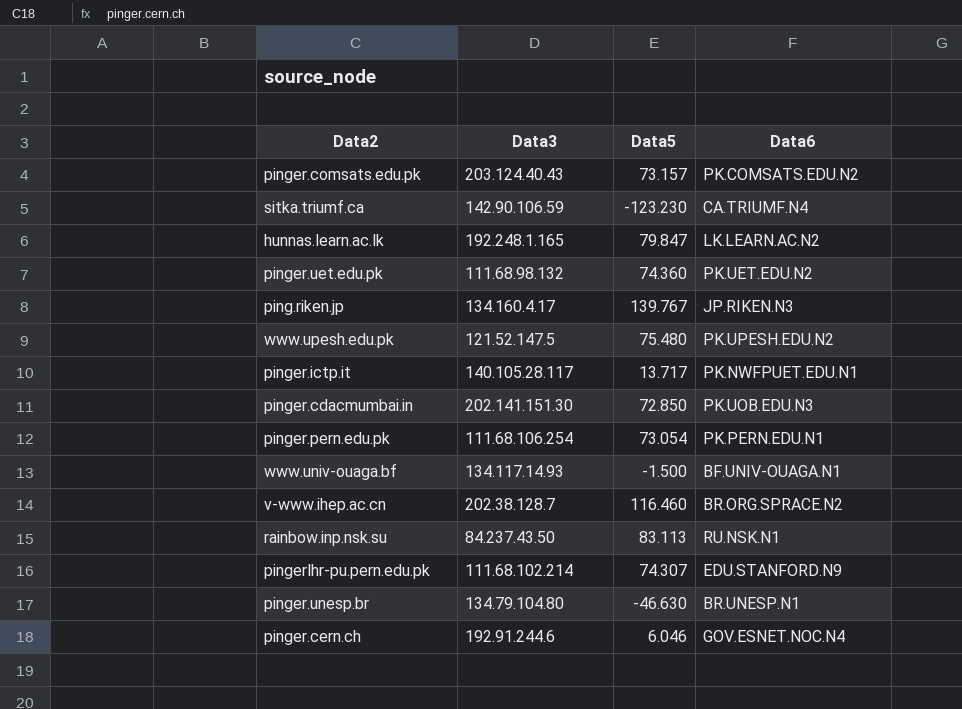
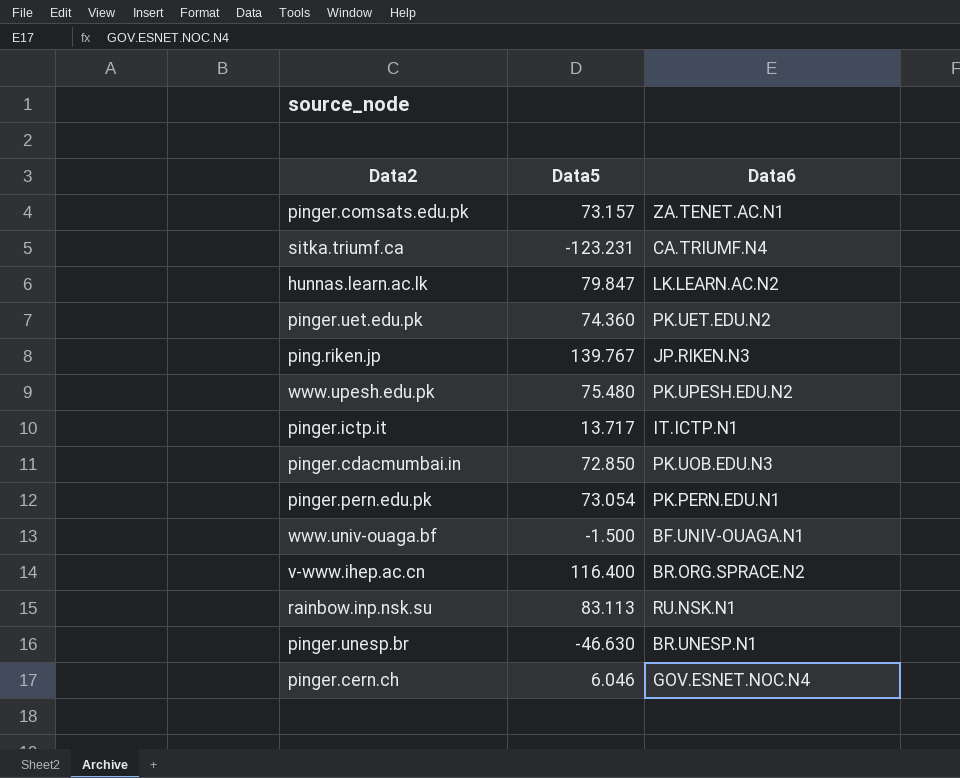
column Data3 | position: 2 -> none
row pingerlhr-pu.pern.edu.pk: 111.68.102.214 | 74.307 | EDU.STANFORD.N9 -> none
pinger.comsats.edu.pk | Data6: PK.COMSATS.EDU.N2 -> ZA.TENET.AC.N1
sitka.triumf.ca | Data5: -123.230 -> -123.231
pinger.ictp.it | Data6: PK.NWFPUET.EDU.N1 -> IT.ICTP.N1
v-www.ihep.ac.cn | Data5: 116.460 -> 116.400

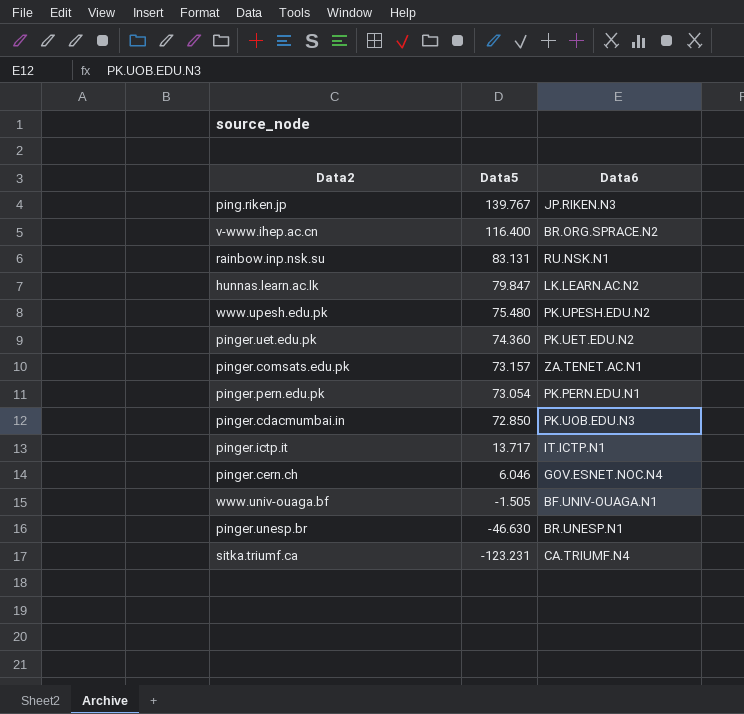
row order: none -> Data5 descending
rainbow.inp.nsk.su | Data5: 83.113 -> 83.131
www.univ-ouaga.bf | Data5: -1.500 -> -1.505

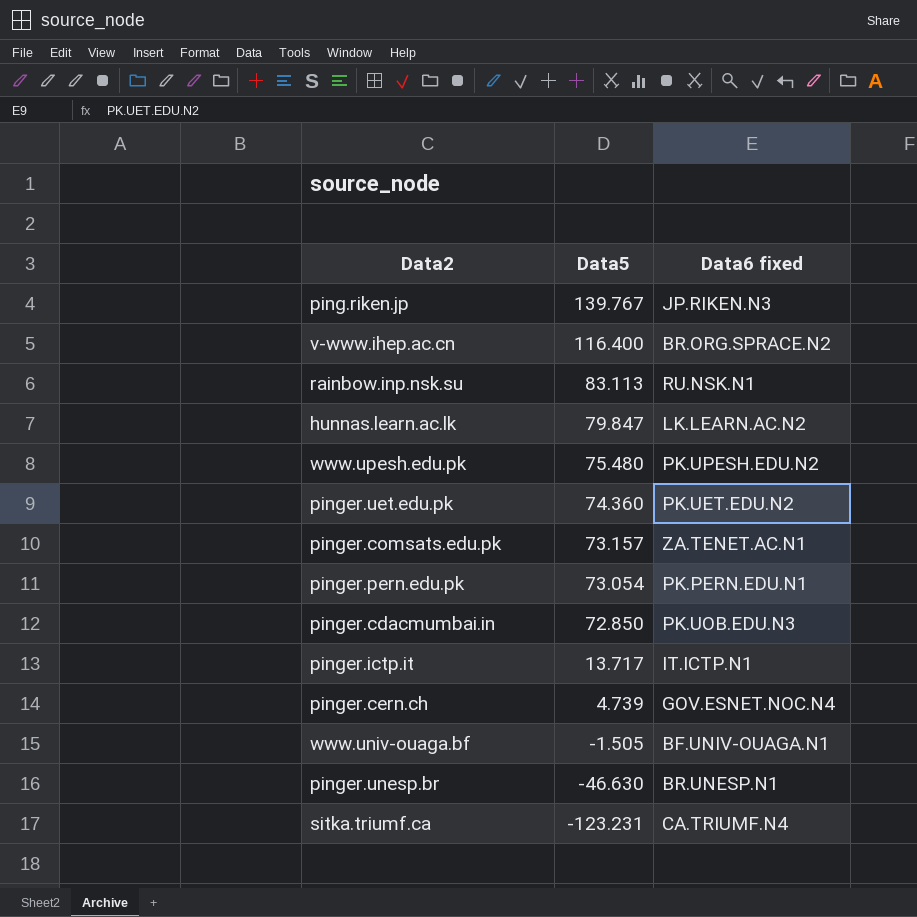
column name: Data6 -> Data6 fixed
rainbow.inp.nsk.su | Data5: 83.131 -> 83.113
pinger.cern.ch | Data5: 6.046 -> 4.739

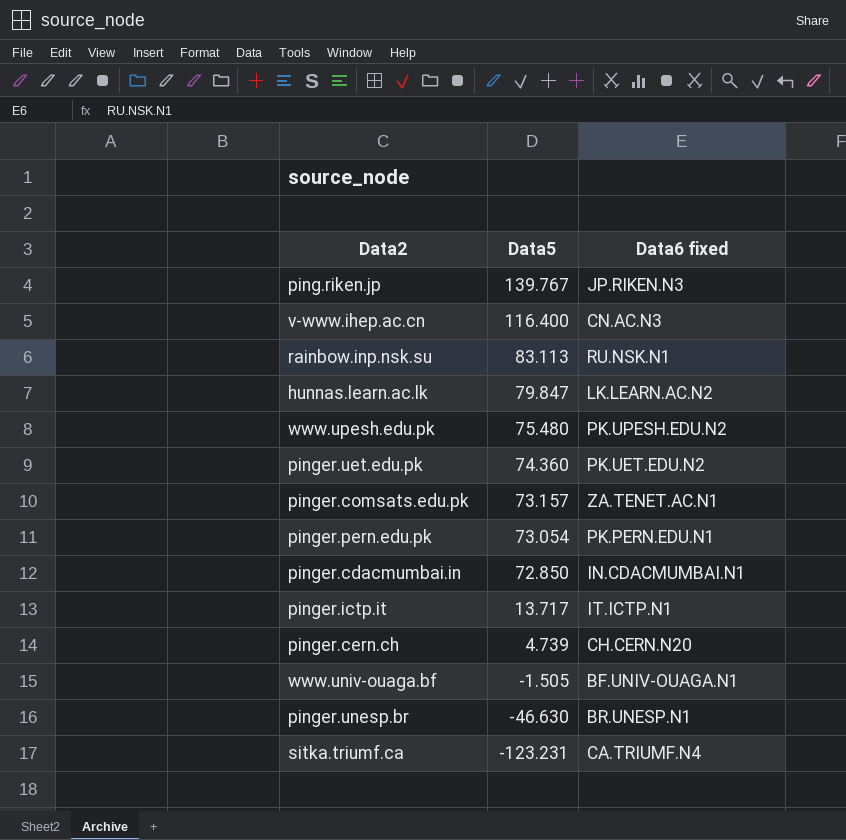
v-www.ihep.ac.cn | Data6 fixed: BR.ORG.SPRACE.N2 -> CN.AC.N3
pinger.cdacmumbai.in | Data6 fixed: PK.UOB.EDU.N3 -> IN.CDACMUMBAI.N1
pinger.cern.ch | Data6 fixed: GOV.ESNET.NOC.N4 -> CH.CERN.N20

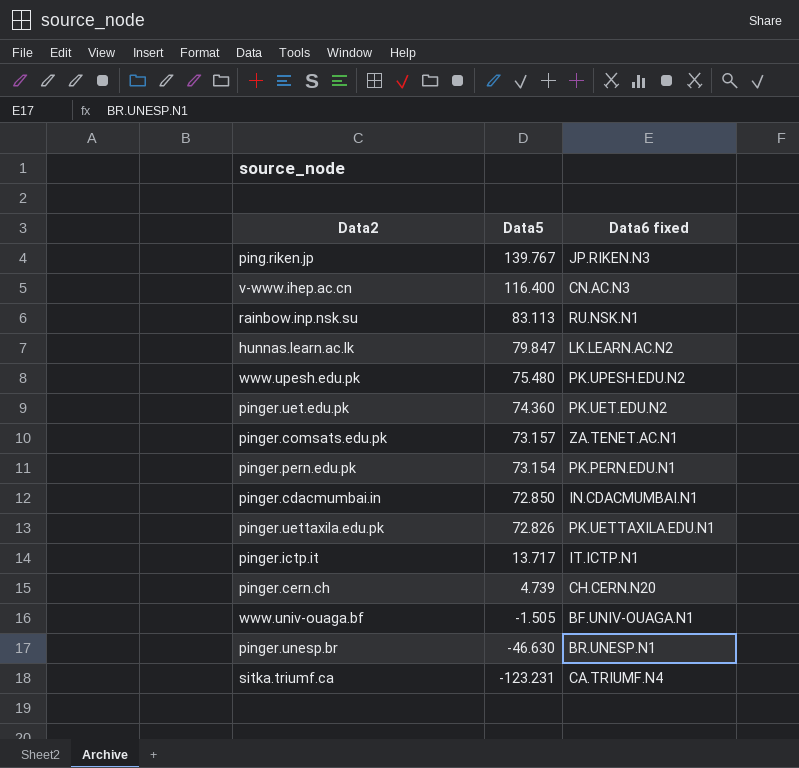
pinger.pern.edu.pk | Data5: 73.054 -> 73.154
row pinger.uettaxila.edu.pk: none -> 72.826 | PK.UETTAXILA.EDU.N1

